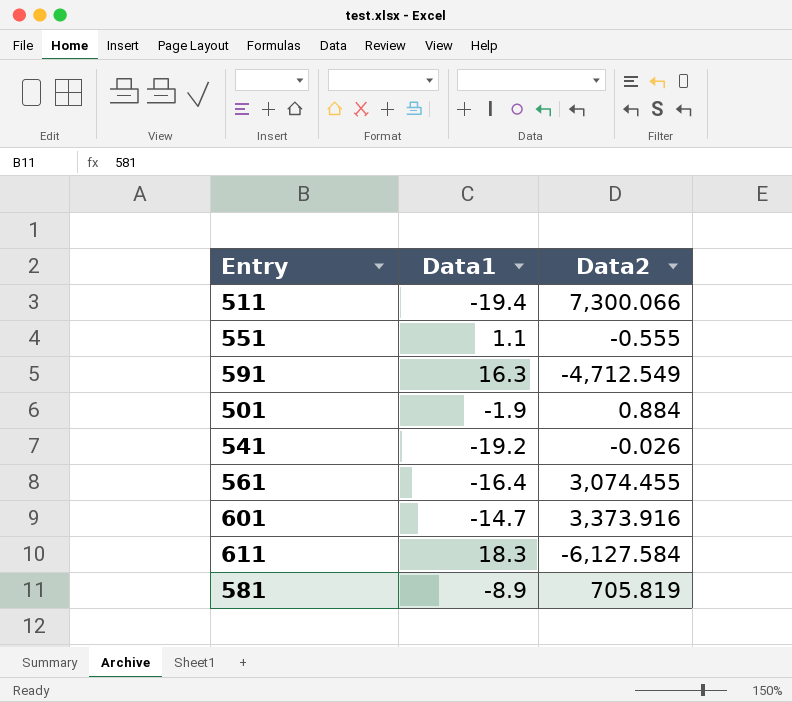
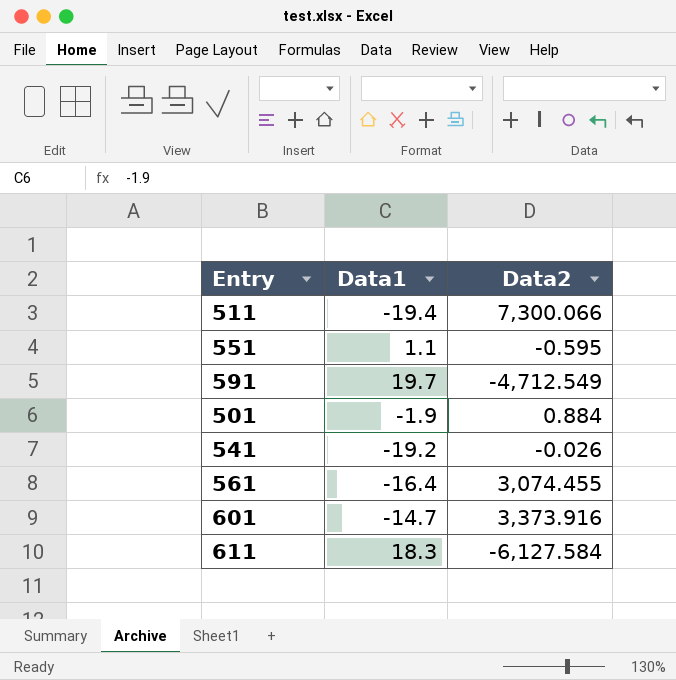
row 581: -8.9 | 705.819 -> none
551 | Data2: -0.555 -> -0.595
591 | Data1: 16.3 -> 19.7

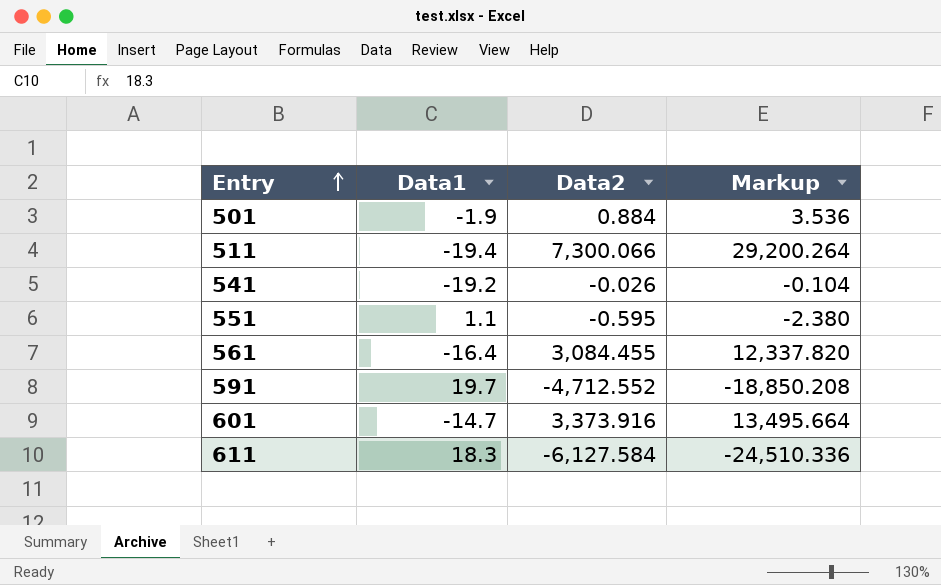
row order: none -> Entry ascending
column Markup | formula: none -> [Data2] * 4
561 | Data2: 3,074.455 -> 3,084.455
591 | Data2: -4,712.549 -> -4,712.552

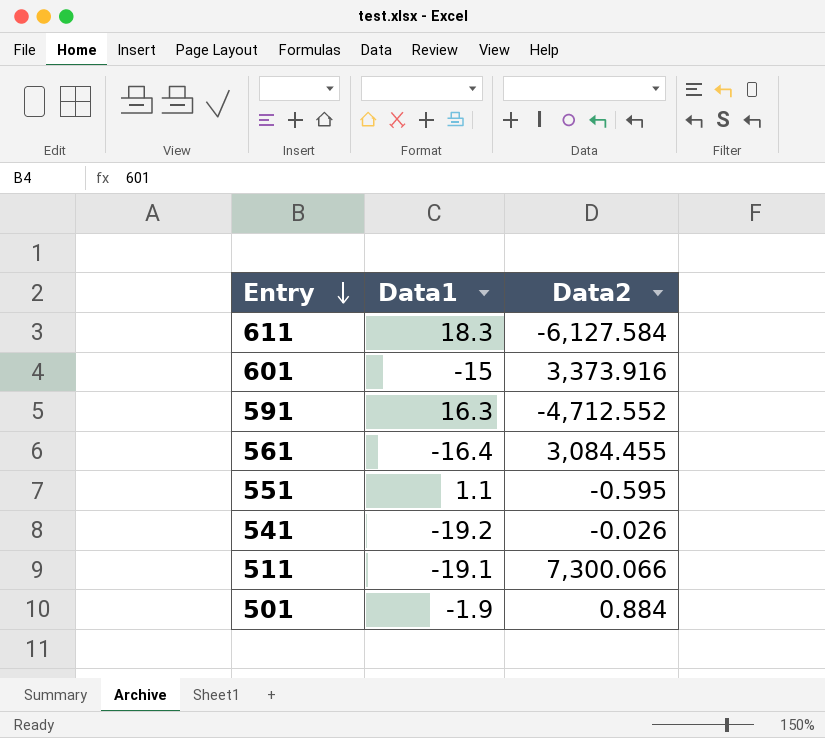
row order: Entry ascending -> Entry descending
column Markup | formula: [Data2] * 4 -> none
601 | Data1: -14.7 -> -15
591 | Data1: 19.7 -> 16.3
511 | Data1: -19.4 -> -19.1

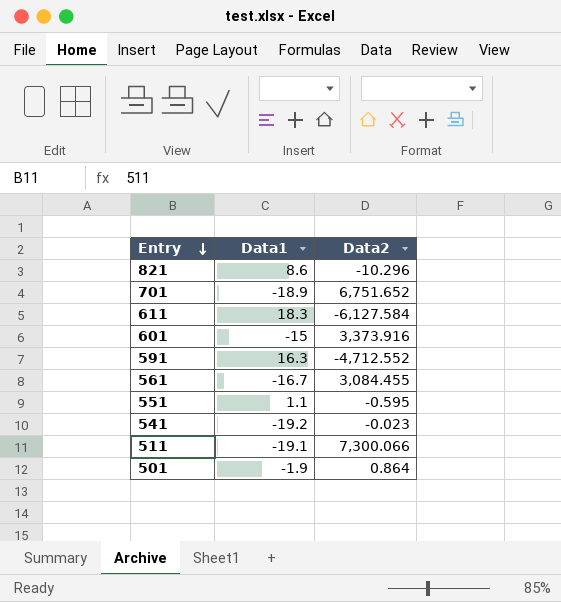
row 821: none -> 8.6 | -10.296
row 701: none -> -18.9 | 6,751.652
561 | Data1: -16.4 -> -16.7
541 | Data2: -0.026 -> -0.023
501 | Data2: 0.884 -> 0.864

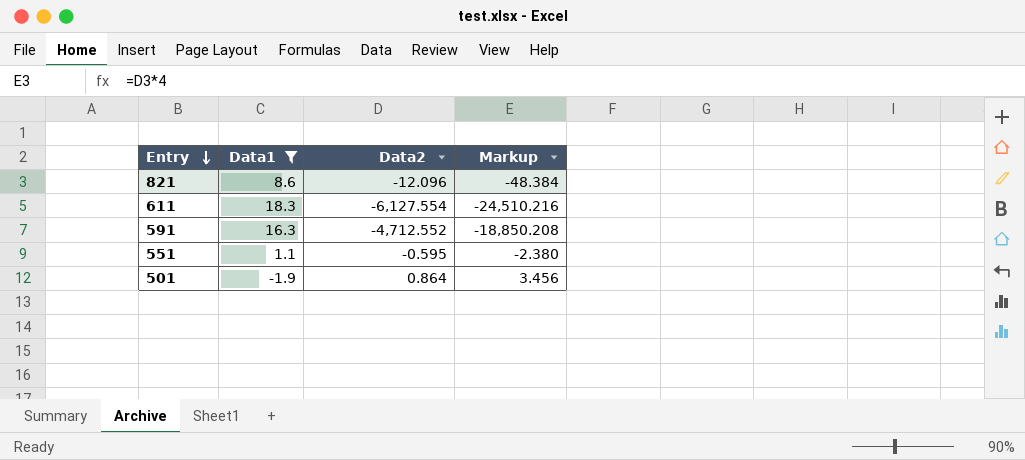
filter: none -> Data1 >= -1.9
column Markup | formula: none -> [Data2] * 4
821 | Data2: -10.296 -> -12.096
611 | Data2: -6,127.584 -> -6,127.554

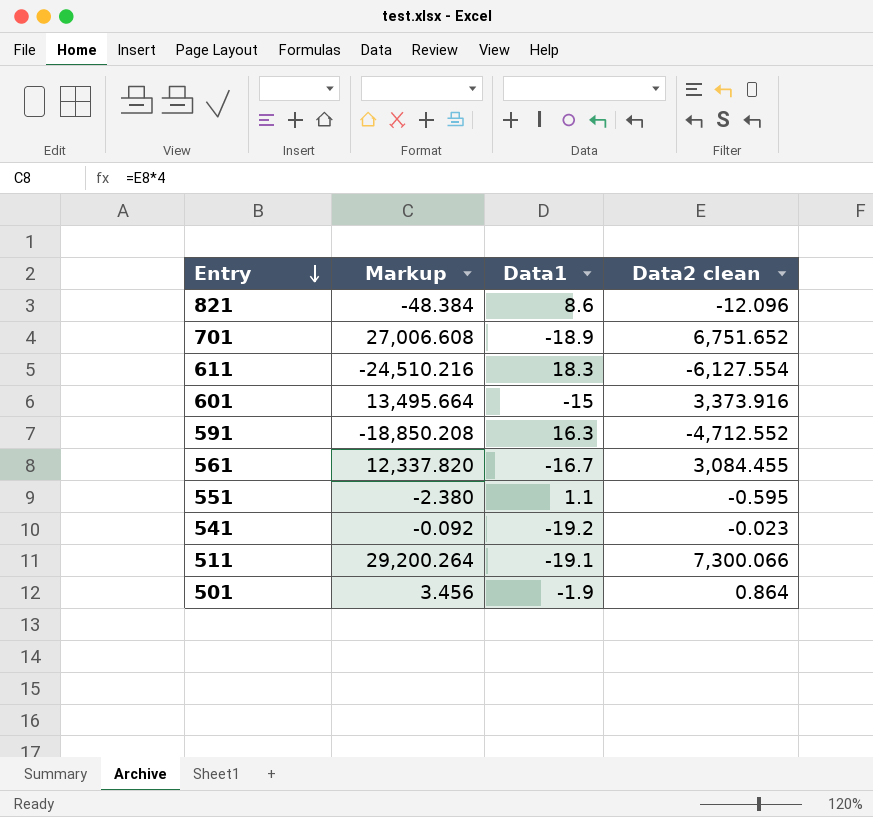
filter: Data1 >= -1.9 -> none
column Markup | position: 4 -> 2
column name: Data2 -> Data2 clean

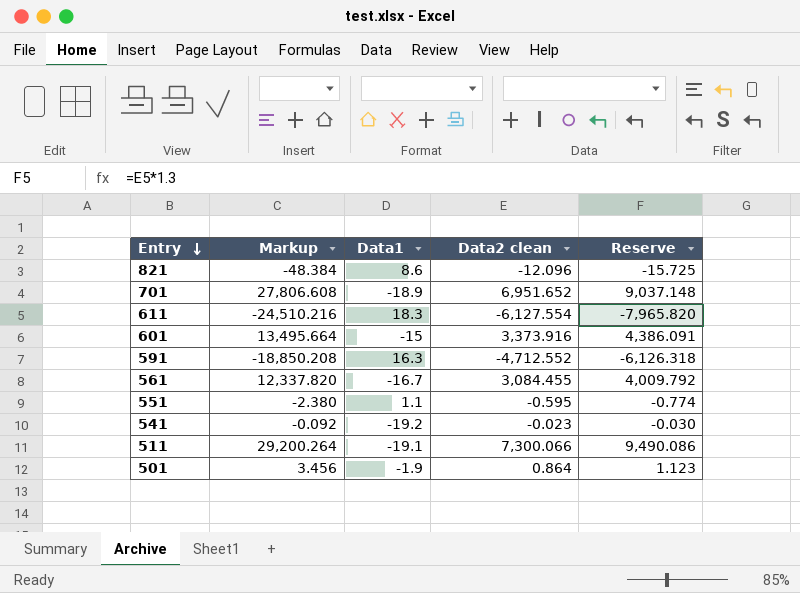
column Reserve | formula: none -> [Data2 clean] * 1.3
701 | Markup: 27,006.608 -> 27,806.608
701 | Data2 clean: 6,751.652 -> 6,951.652

